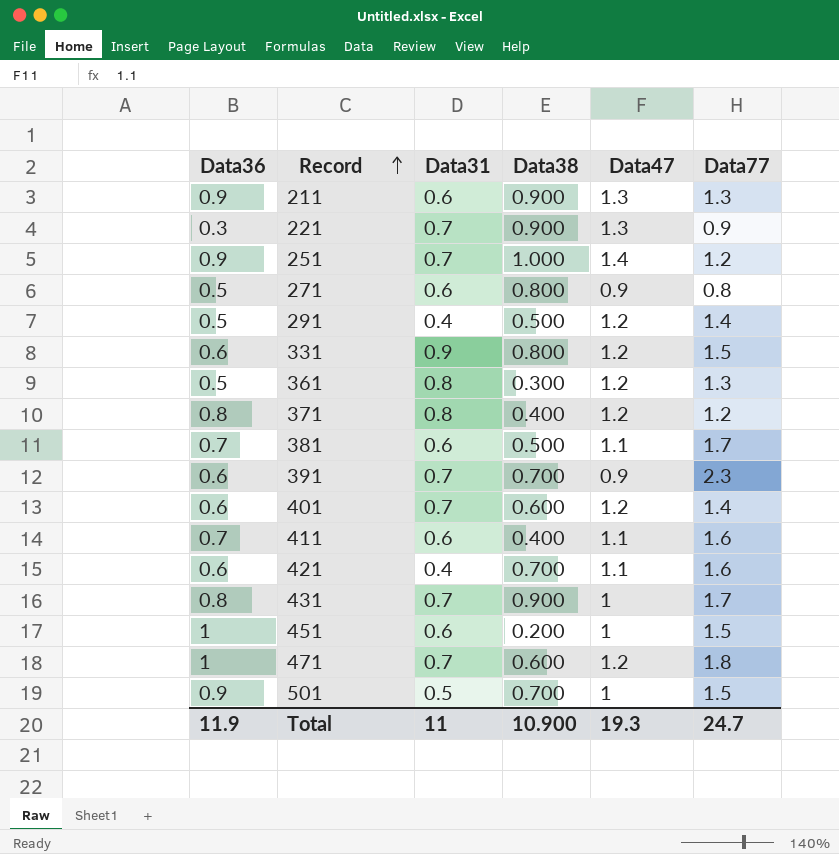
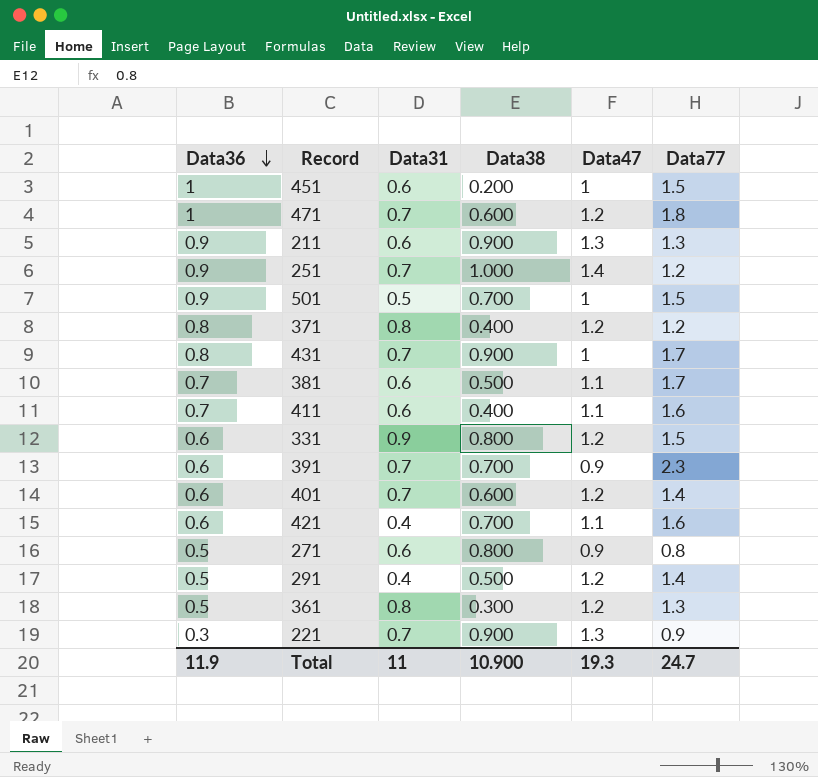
row order: Record ascending -> Data36 descending

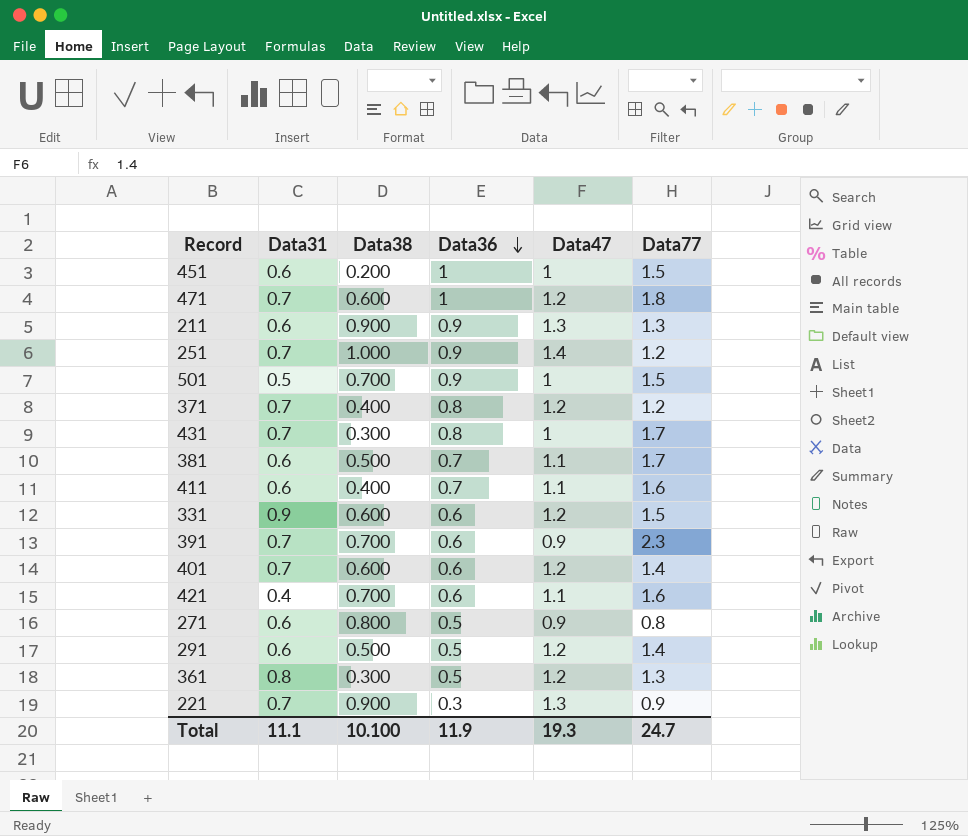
column Data36 | position: 1 -> 4
371 | Data31: 0.8 -> 0.7
431 | Data38: 0.900 -> 0.300
331 | Data38: 0.800 -> 0.600
291 | Data31: 0.4 -> 0.6
Total | Data31: 11 -> 11.1
Total | Data38: 10.900 -> 10.100

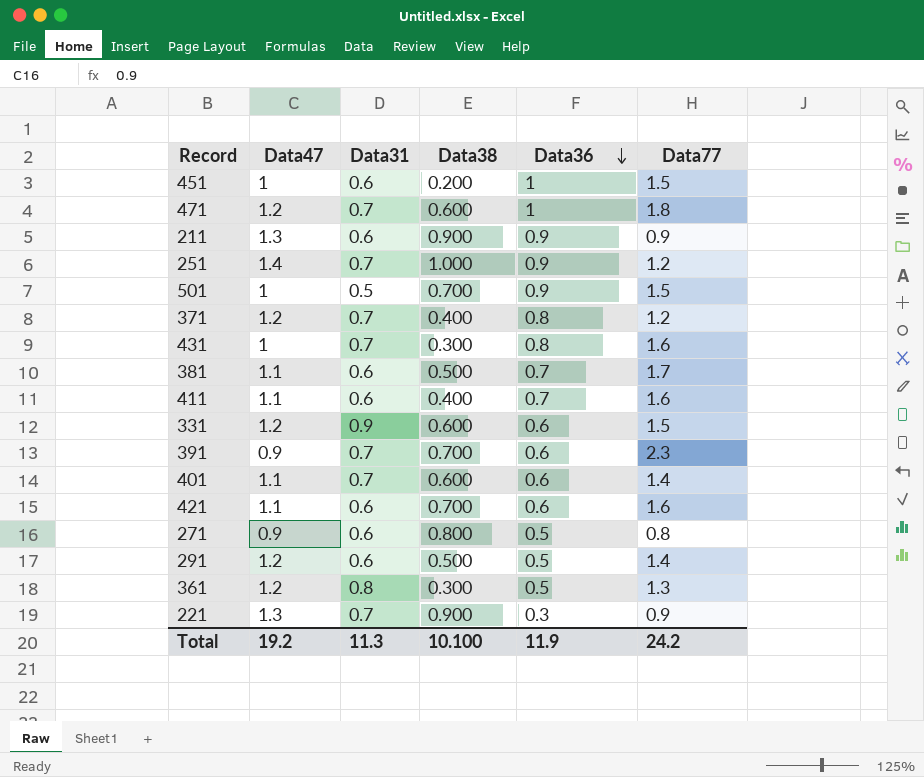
column Data47 | position: 5 -> 2
211 | Data77: 1.3 -> 0.9
431 | Data77: 1.7 -> 1.6
401 | Data47: 1.2 -> 1.1
421 | Data31: 0.4 -> 0.6
Total | Data47: 19.3 -> 19.2
Total | Data31: 11.1 -> 11.3
Total | Data77: 24.7 -> 24.2

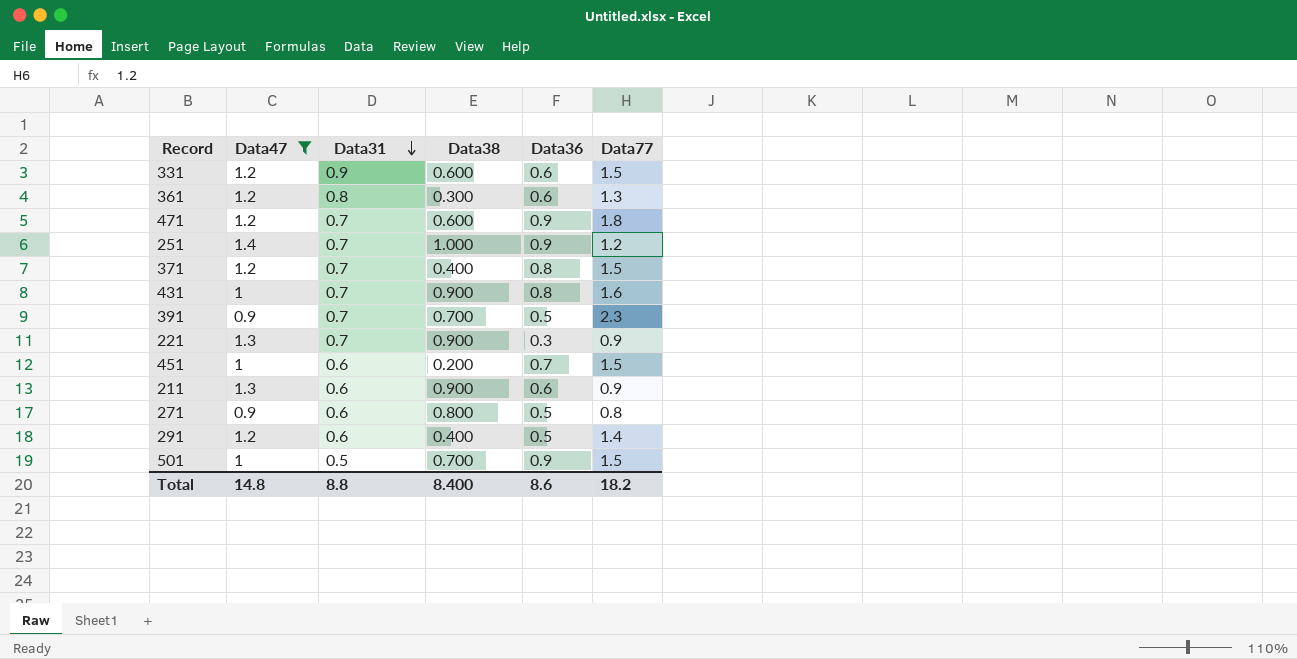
filter: none -> Data47 != 1.1
row order: Data36 descending -> Data31 descending
361 | Data36: 0.5 -> 0.6
471 | Data36: 1 -> 0.9
371 | Data77: 1.2 -> 1.5
431 | Data38: 0.300 -> 0.900
391 | Data36: 0.6 -> 0.5
451 | Data36: 1 -> 0.7
211 | Data36: 0.9 -> 0.6
291 | Data38: 0.500 -> 0.400
Total | Data47: 19.2 -> 14.8
Total | Data31: 11.3 -> 8.8
Total | Data38: 10.100 -> 8.400
Total | Data36: 11.9 -> 8.6
Total | Data77: 24.2 -> 18.2

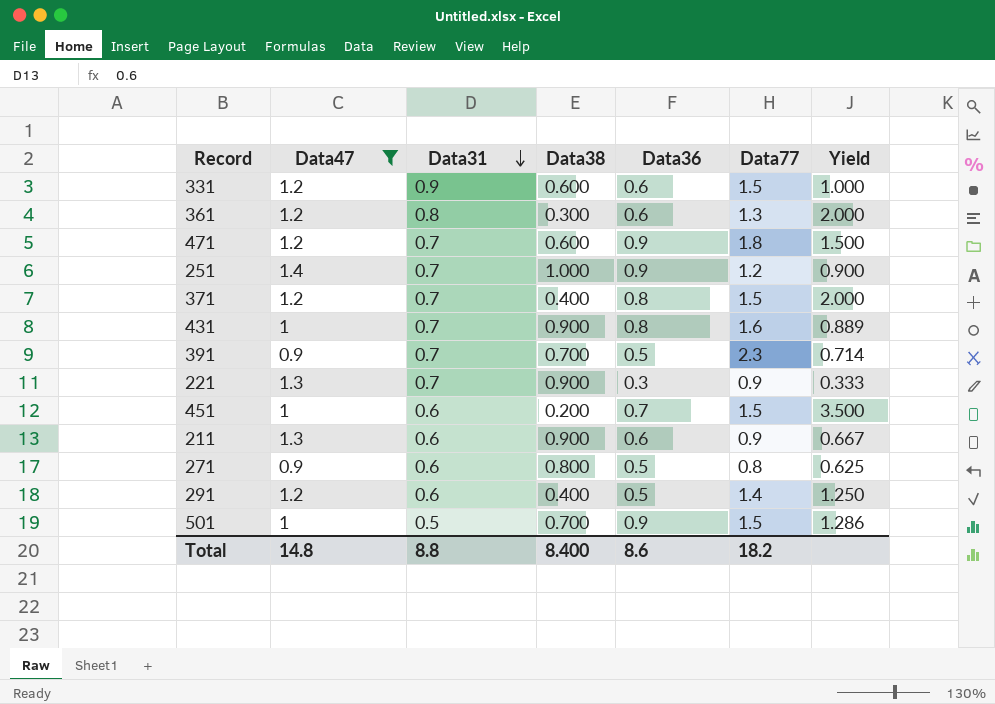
column Yield | formula: none -> [Data36] / [Data38]

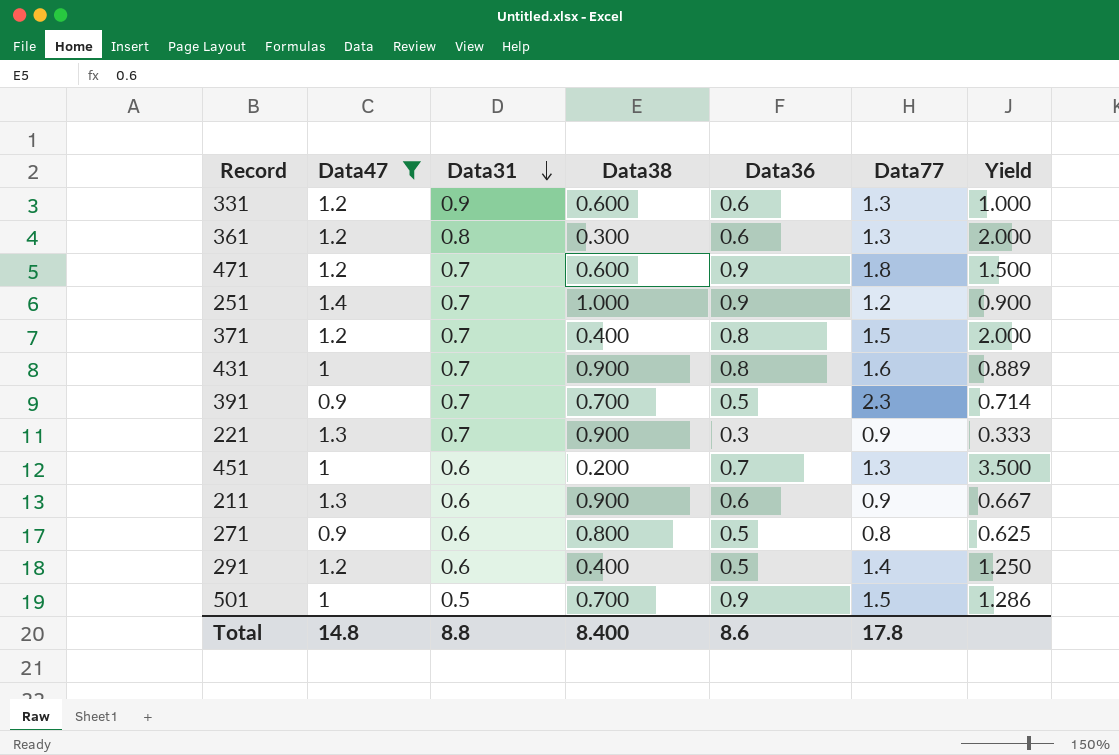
331 | Data77: 1.5 -> 1.3
451 | Data77: 1.5 -> 1.3
Total | Data77: 18.2 -> 17.8

